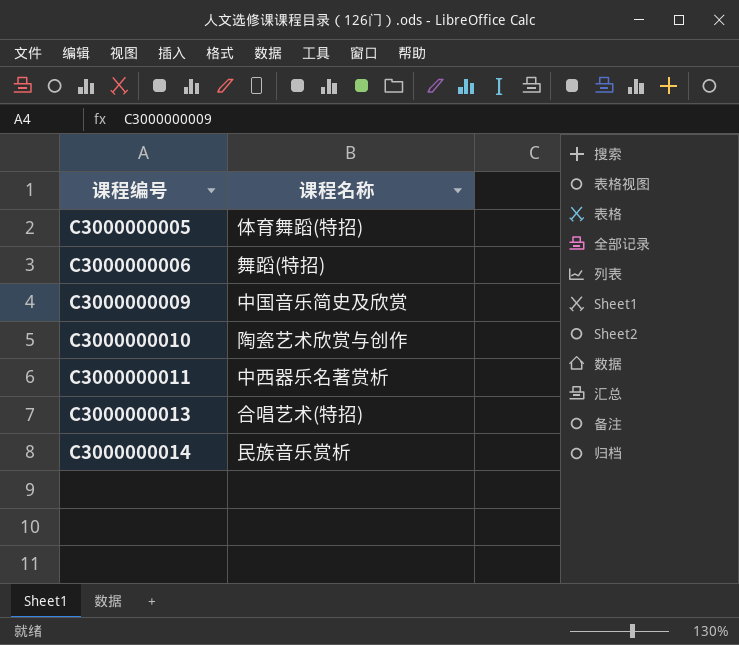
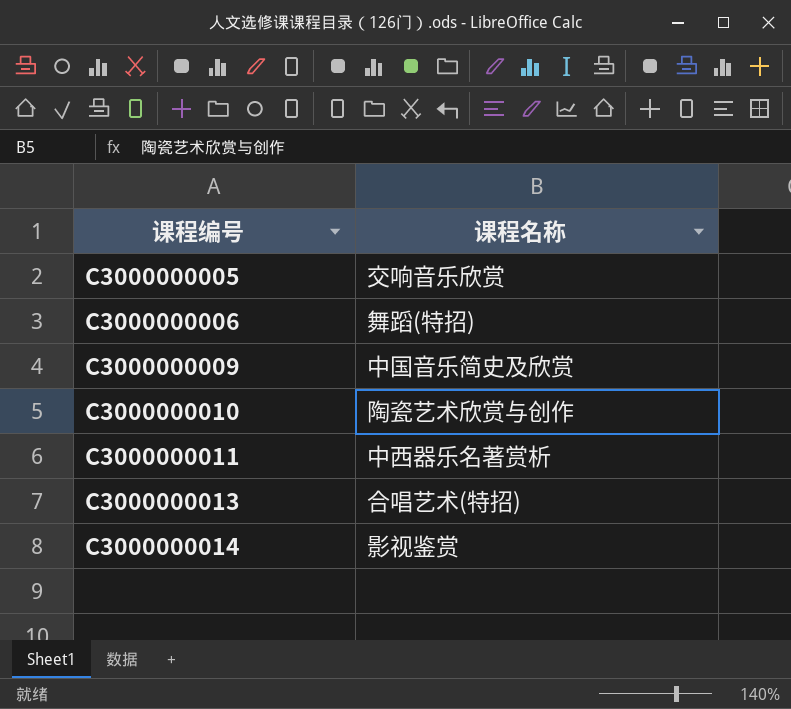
C3000000005 | 课程名称: 体育舞蹈(特招) -> 交响音乐欣赏
C3000000014 | 课程名称: 民族音乐赏析 -> 影视鉴赏

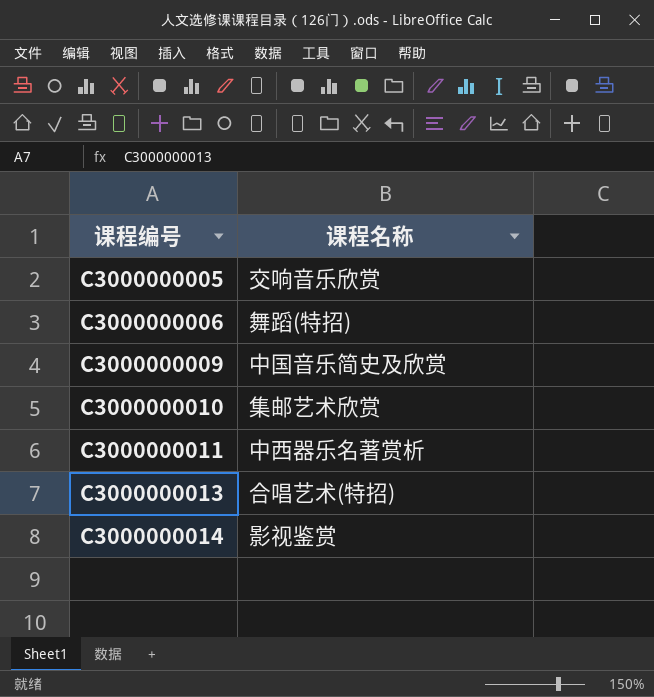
C3000000010 | 课程名称: 陶瓷艺术欣赏与创作 -> 集邮艺术欣赏

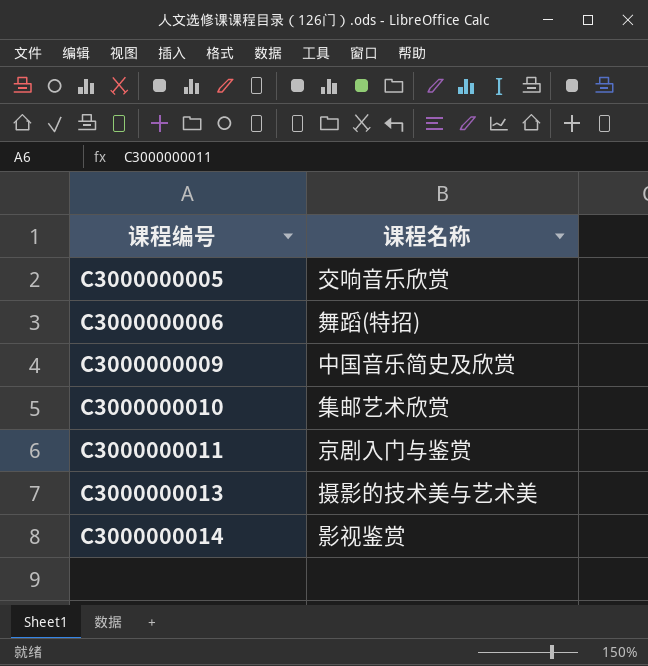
C3000000011 | 课程名称: 中西器乐名著赏析 -> 京剧入门与鉴赏
C3000000013 | 课程名称: 合唱艺术(特招) -> 摄影的技术美与艺术美

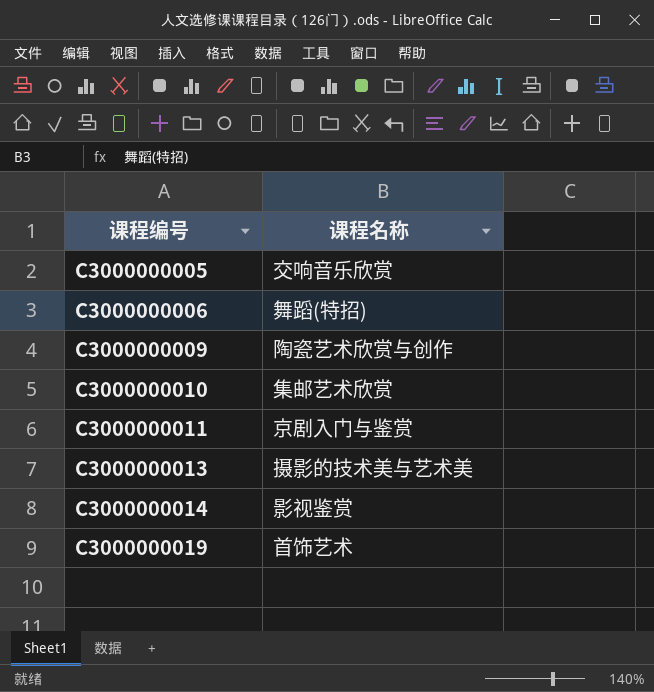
C3000000009 | 课程名称: 中国音乐简史及欣赏 -> 陶瓷艺术欣赏与创作
row C3000000019: none -> 首饰艺术

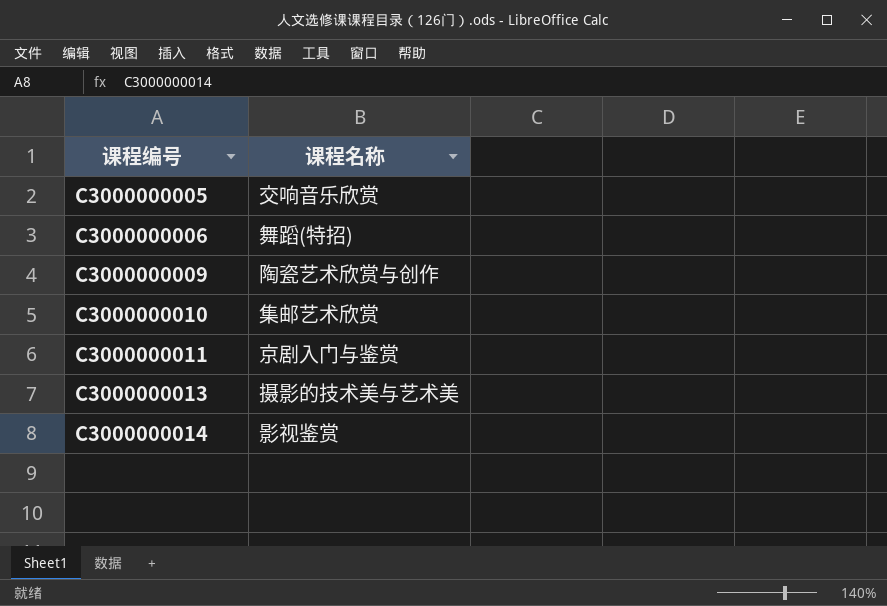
row C3000000019: 首饰艺术 -> none

